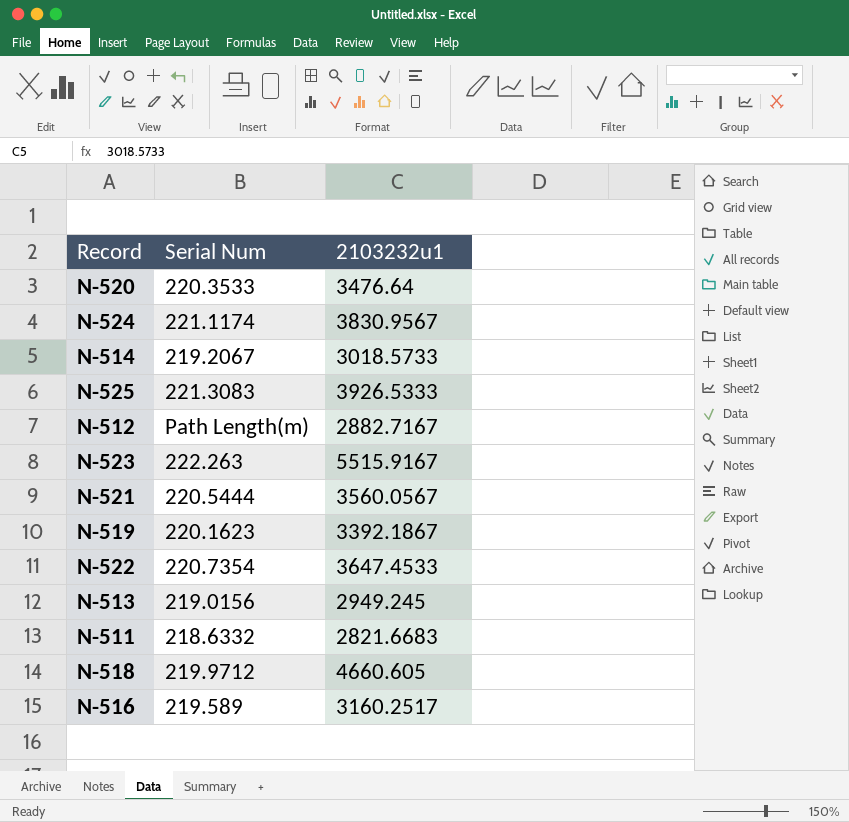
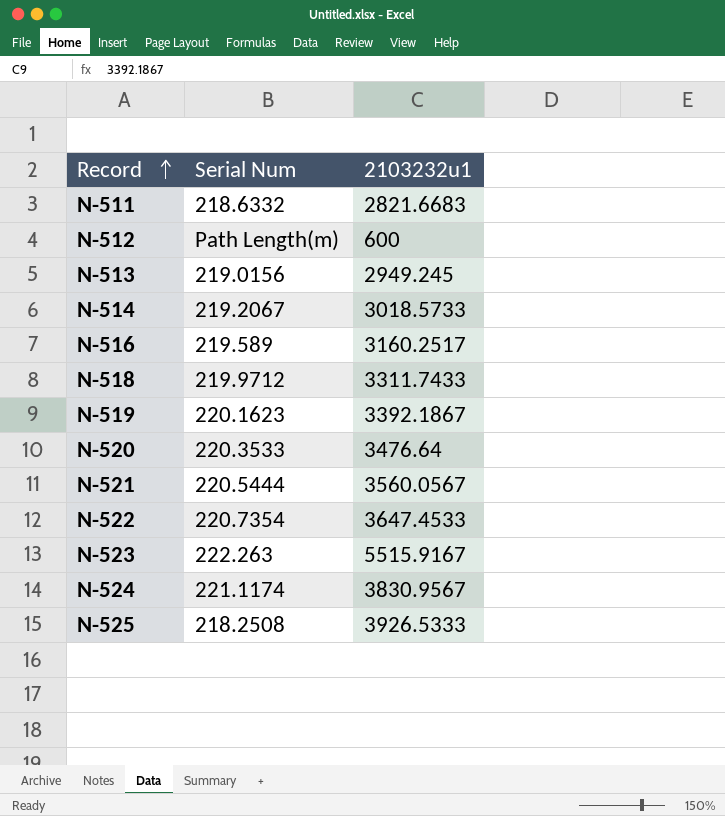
row order: none -> Record ascending
N-512 | 2103232u1: 2882.7167 -> 600
N-518 | 2103232u1: 4660.605 -> 3311.7433
N-525 | Serial Num: 221.3083 -> 218.2508

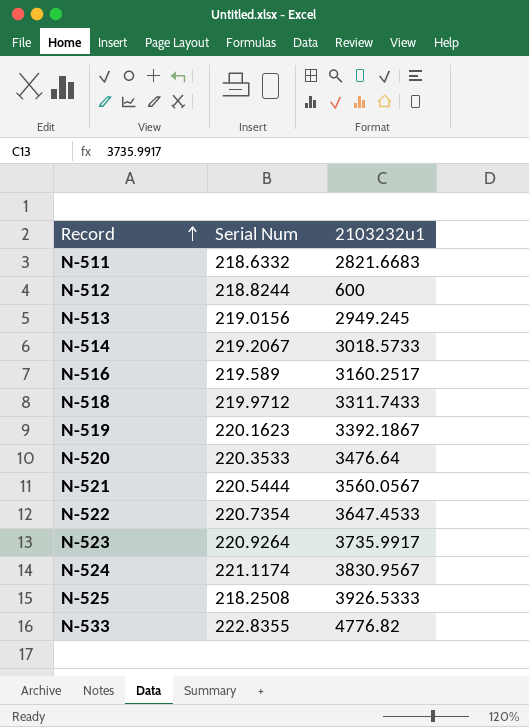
N-512 | Serial Num: Path Length(m) -> 218.8244
N-523 | Serial Num: 222.263 -> 220.9264
N-523 | 2103232u1: 5515.9167 -> 3735.9917
row N-533: none -> 222.8355 | 4776.82

